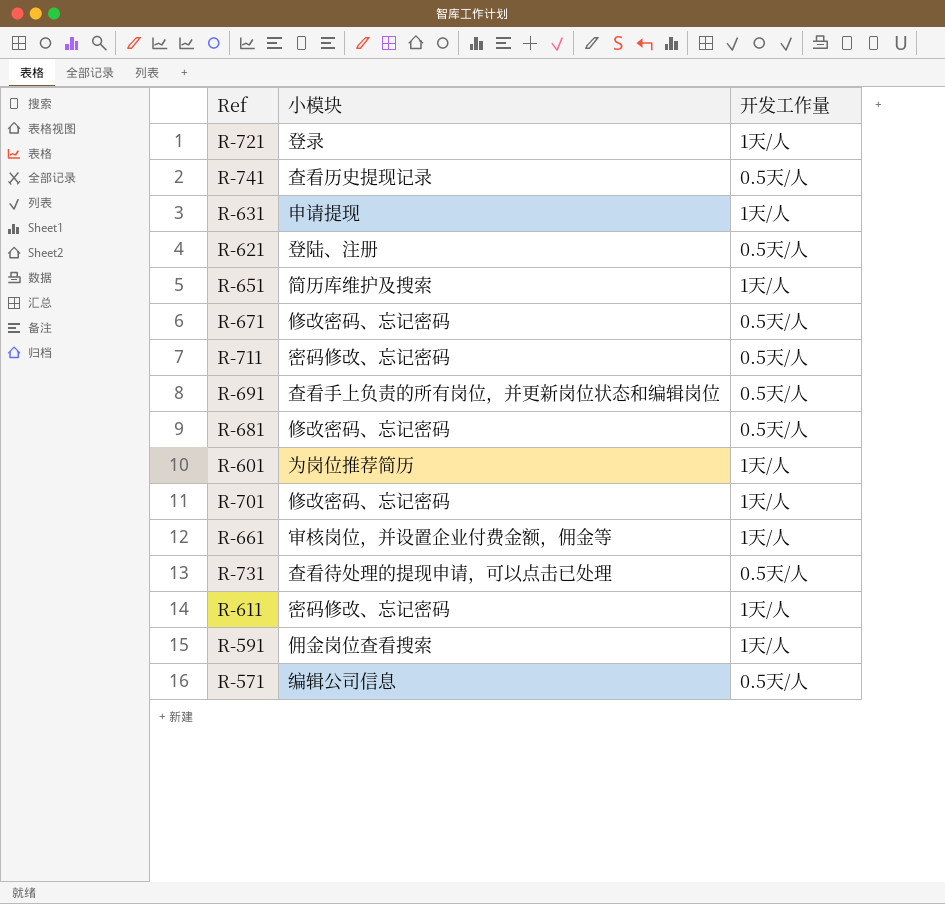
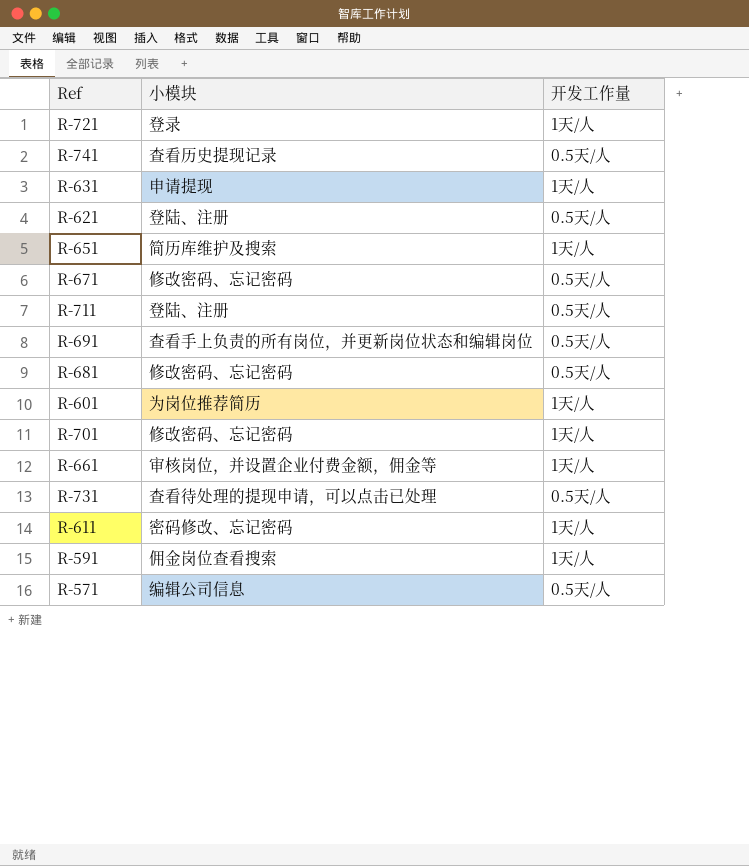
R-711 | 小模块: 密码修改、忘记密码 -> 登陆、注册

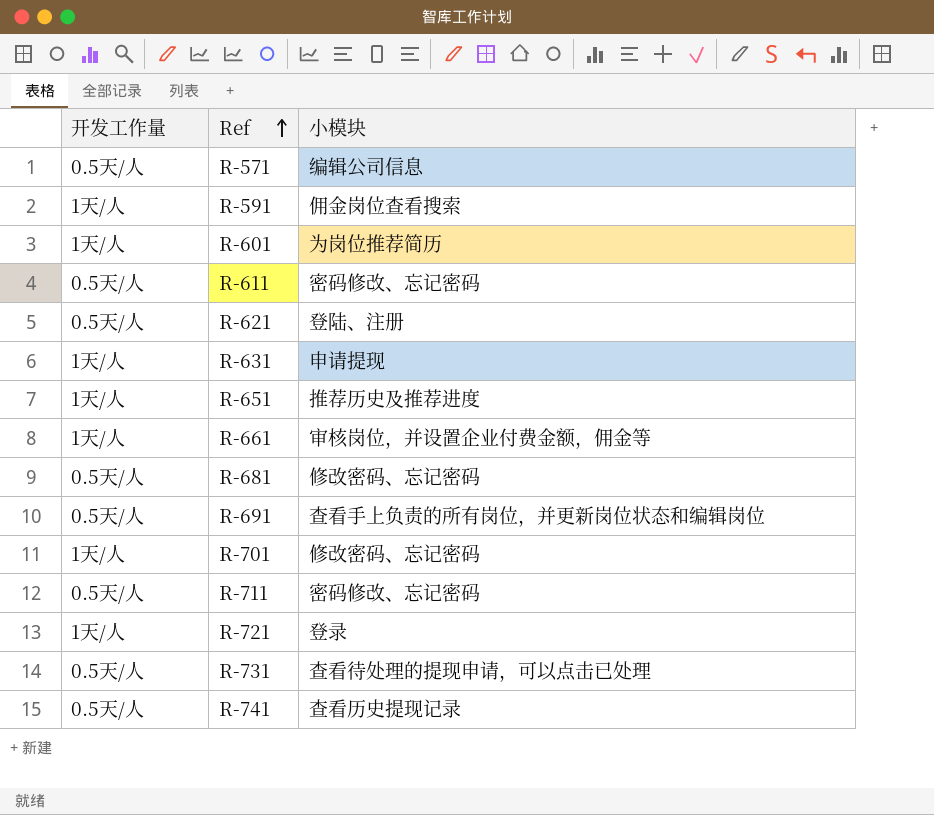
row order: none -> Ref ascending
column 开发工作量 | position: 3 -> 1
row R-671: 修改密码、忘记密码 | 0.5天/人 -> none
R-611 | 开发工作量: 1天/人 -> 0.5天/人
R-651 | 小模块: 简历库维护及搜索 -> 推荐历史及推荐进度
R-711 | 小模块: 登陆、注册 -> 密码修改、忘记密码

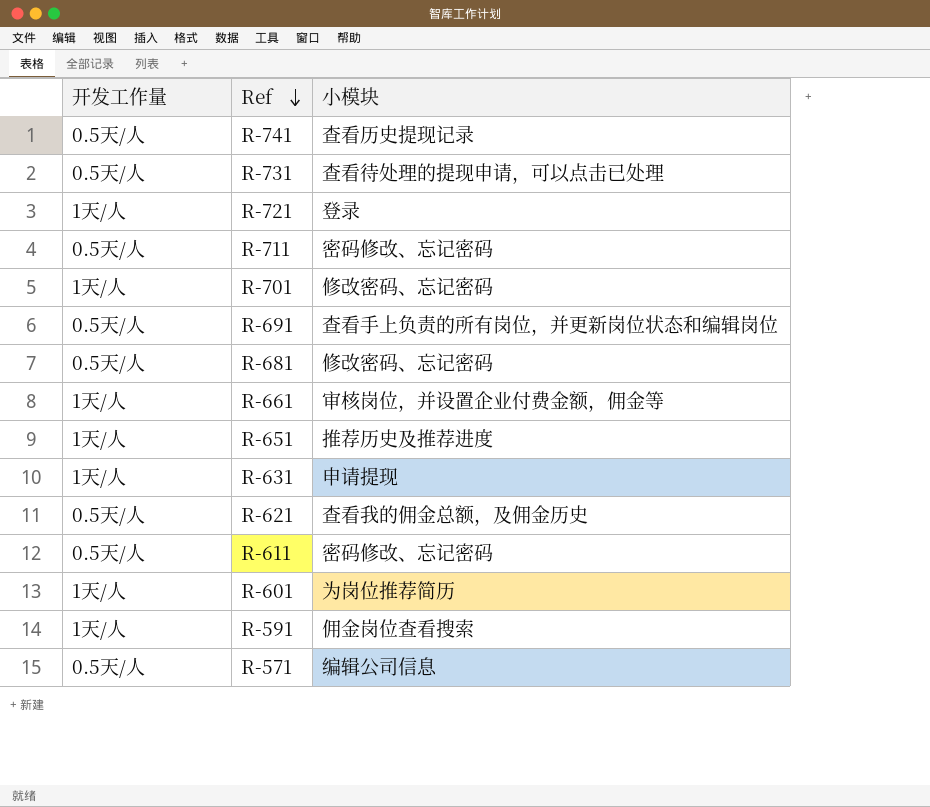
row order: Ref ascending -> Ref descending
R-621 | 小模块: 登陆、注册 -> 查看我的佣金总额，及佣金历史

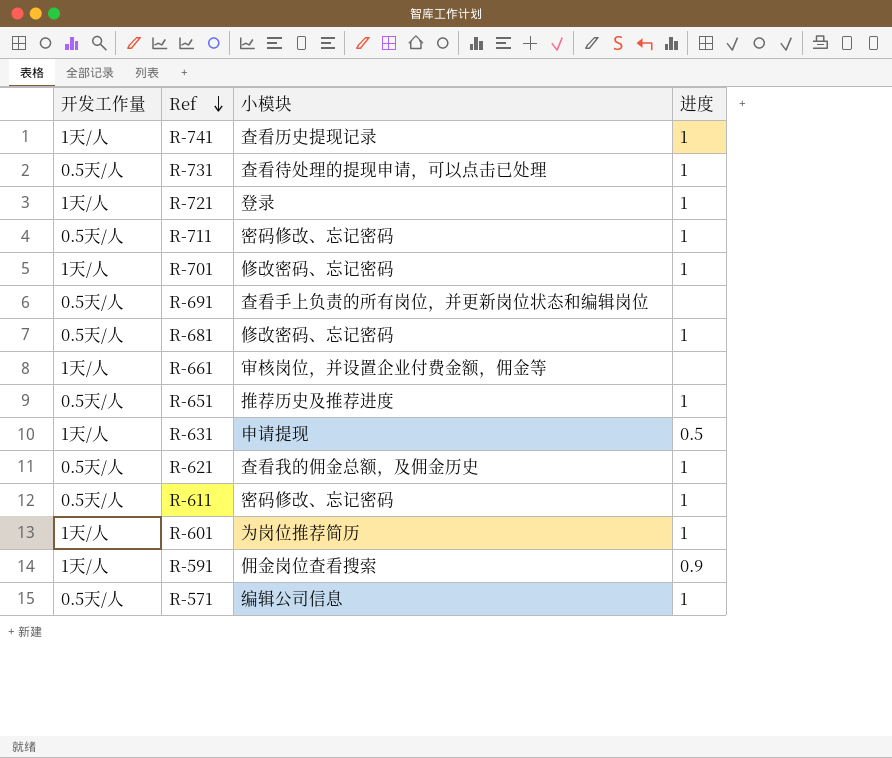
column 进度 | position: none -> 4
R-741 | 开发工作量: 0.5天/人 -> 1天/人
R-651 | 开发工作量: 1天/人 -> 0.5天/人

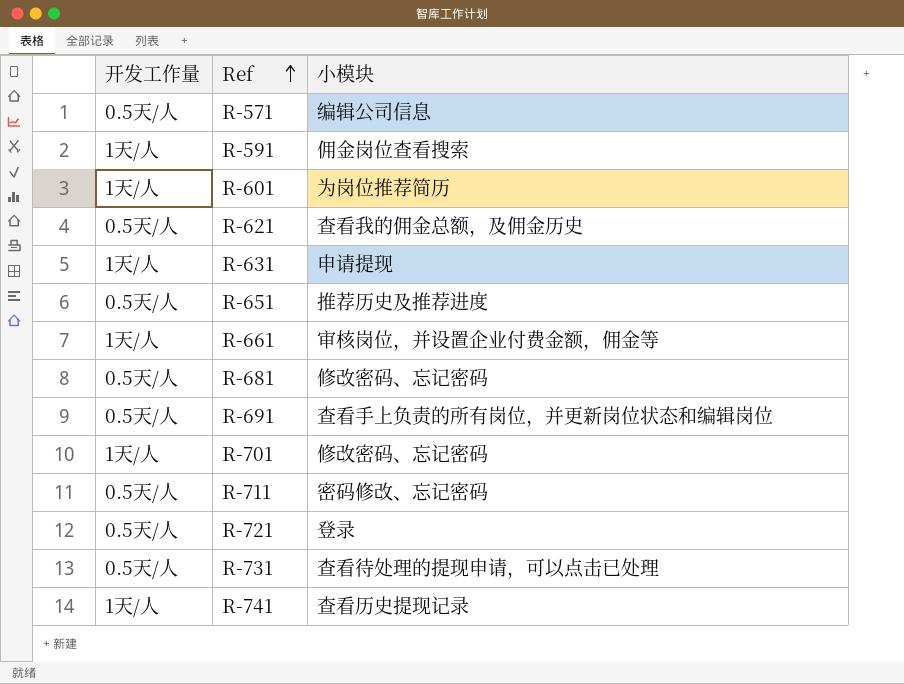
row order: Ref descending -> Ref ascending
column 进度 | position: 4 -> none
row R-611: 0.5天/人 | 密码修改、忘记密码 | 1 -> none
R-721 | 开发工作量: 1天/人 -> 0.5天/人

